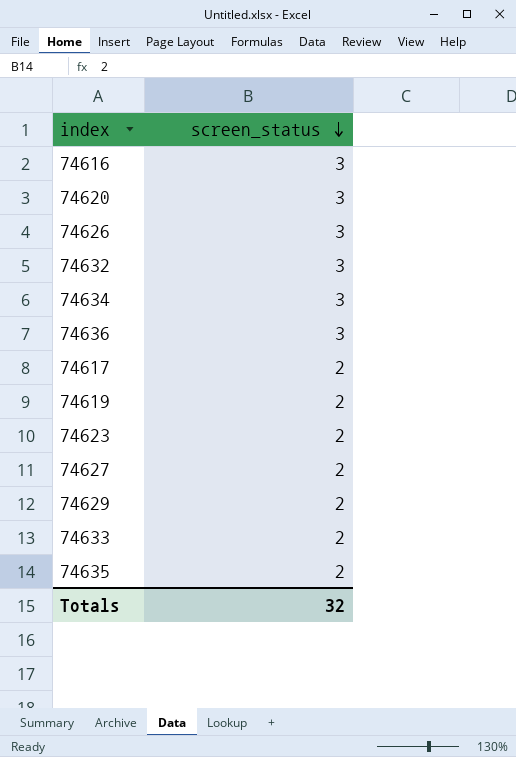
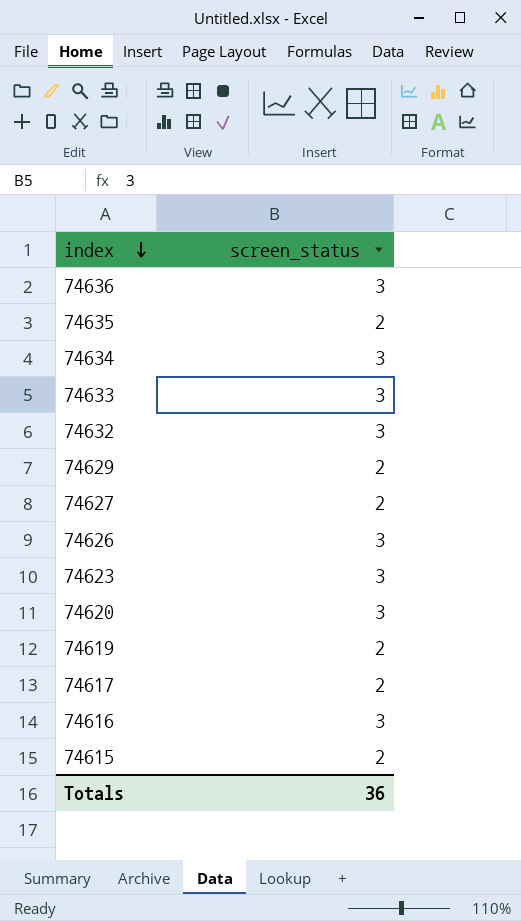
row order: screen_status descending -> index descending
74633 | screen_status: 2 -> 3
74623 | screen_status: 2 -> 3
row 74615: none -> 2
Totals | screen_status: 32 -> 36

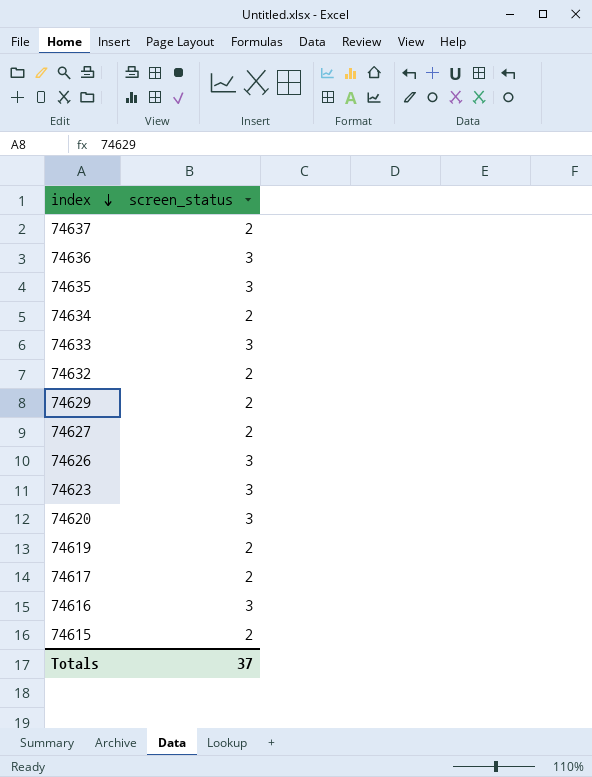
row 74637: none -> 2
74635 | screen_status: 2 -> 3
74634 | screen_status: 3 -> 2
74632 | screen_status: 3 -> 2
Totals | screen_status: 36 -> 37

